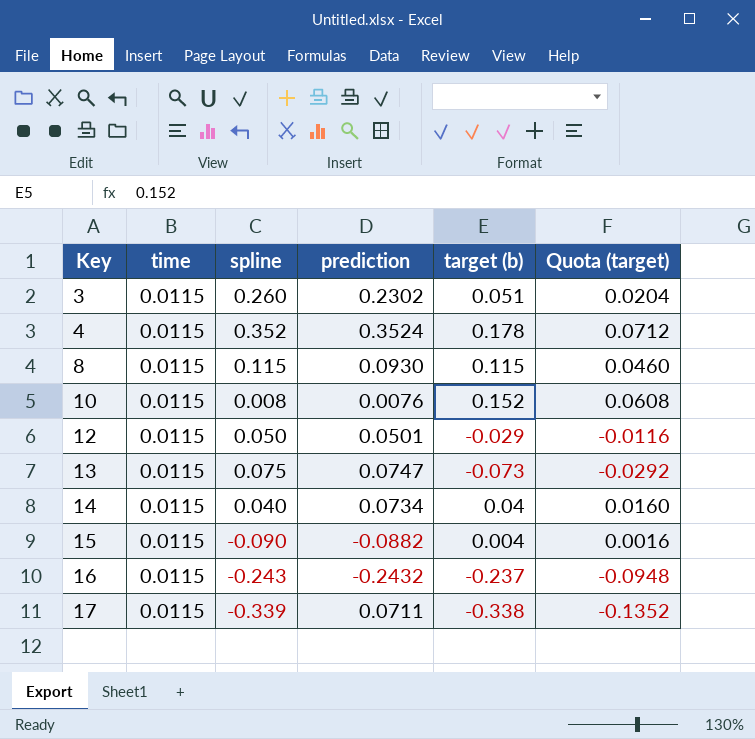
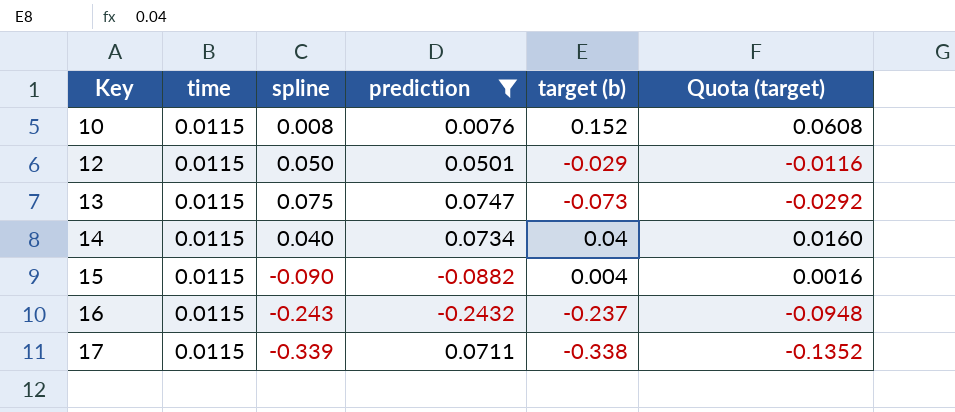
filter: none -> prediction <= 0.0747

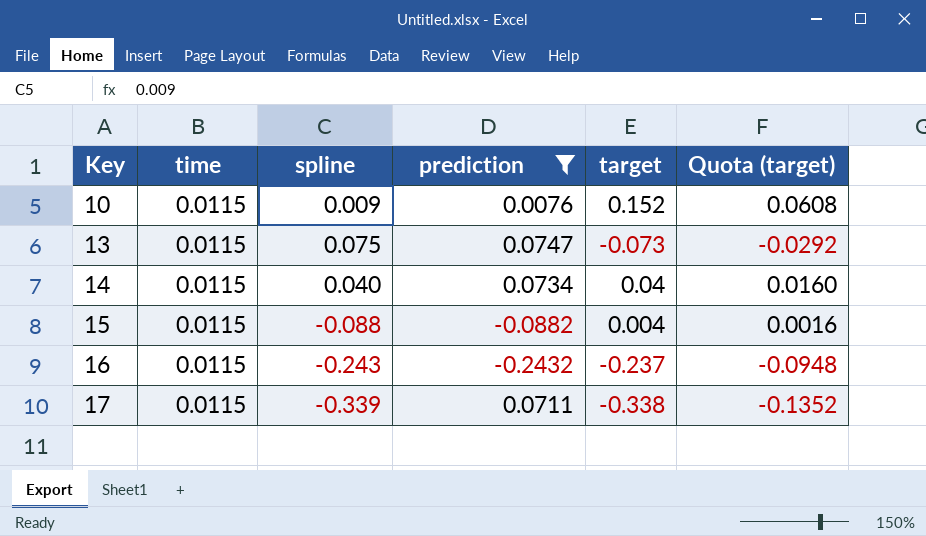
column name: target (b) -> target
row 12: 0.0115 | 0.050 | 0.0501 | -0.029 | -0.0116 -> none
10 | spline: 0.008 -> 0.009
15 | spline: -0.090 -> -0.088

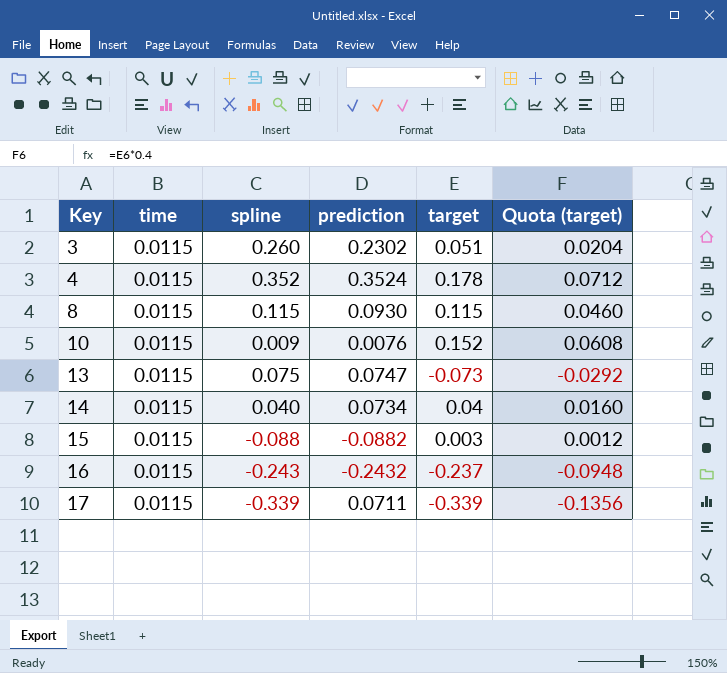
filter: prediction <= 0.0747 -> none
15 | target: 0.004 -> 0.003
15 | Quota (target): 0.0016 -> 0.0012
17 | target: -0.338 -> -0.339
17 | Quota (target): -0.1352 -> -0.1356

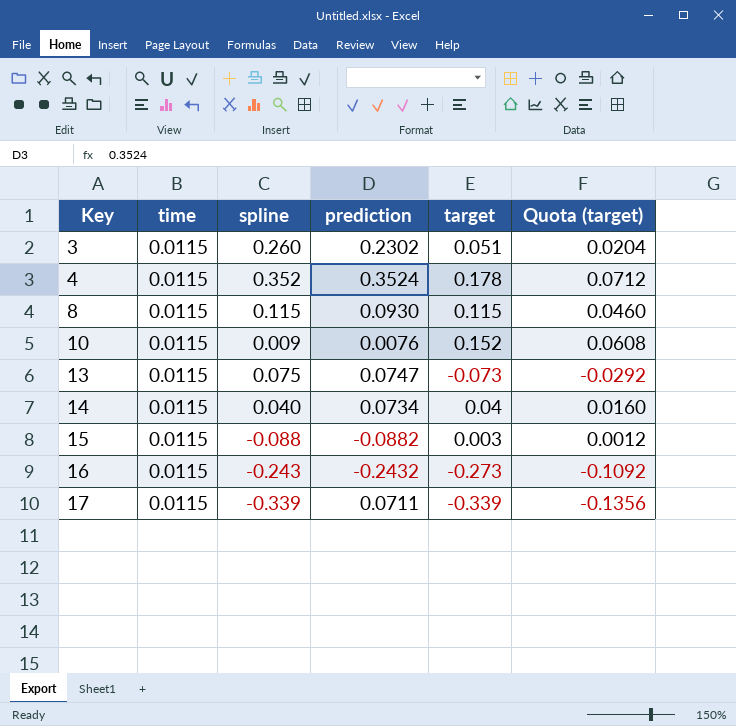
16 | target: -0.237 -> -0.273
16 | Quota (target): -0.0948 -> -0.1092

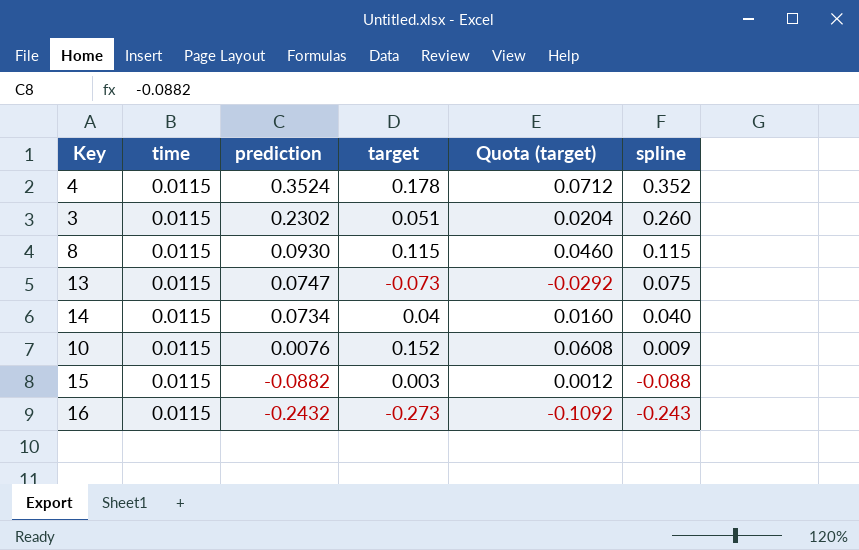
row order: Key ascending -> prediction descending
column spline | position: 3 -> 6
row 17: 0.0115 | -0.339 | 0.0711 | -0.339 | -0.1356 -> none

